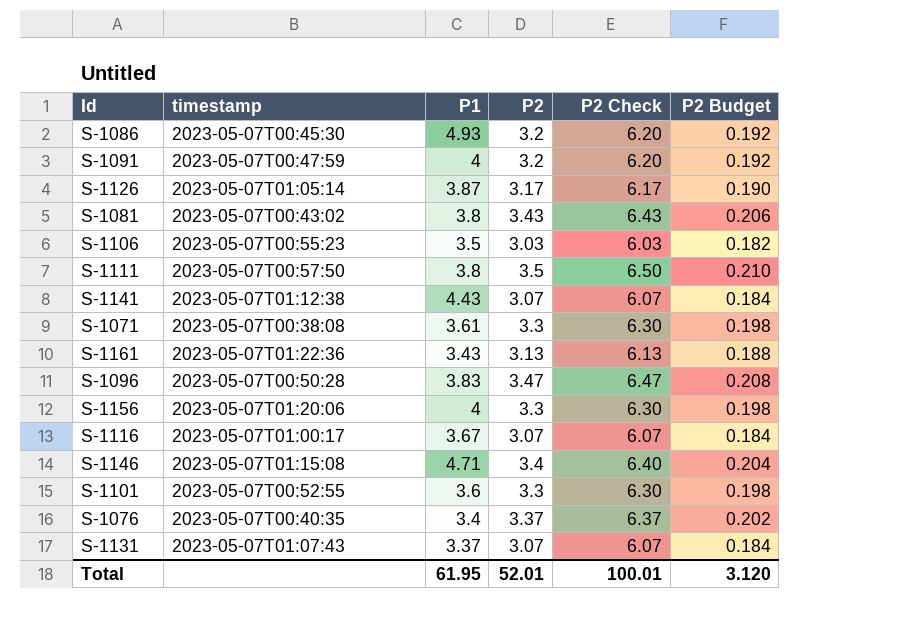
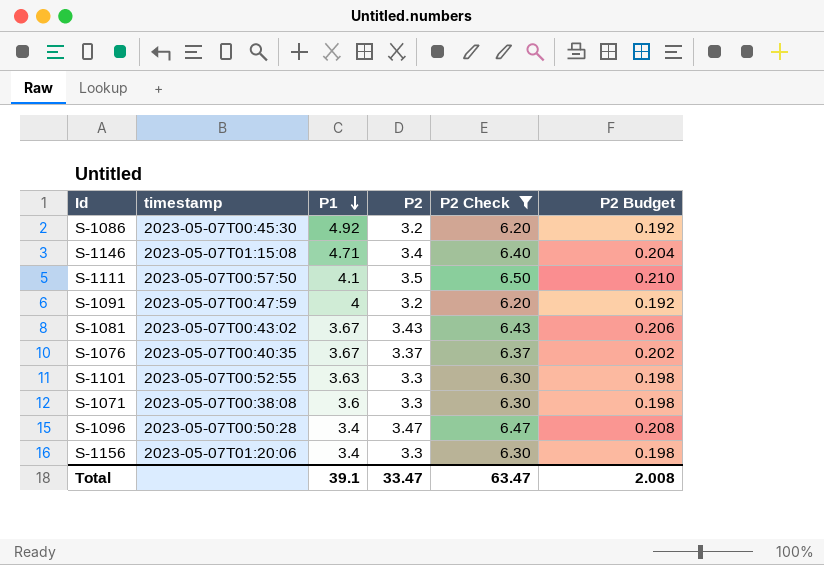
filter: none -> P2 Check >= 6.20
row order: none -> P1 descending
S-1086 | P1: 4.93 -> 4.92
S-1111 | P1: 3.8 -> 4.1
S-1081 | P1: 3.8 -> 3.67
S-1076 | P1: 3.4 -> 3.67
S-1101 | P1: 3.6 -> 3.63
S-1071 | P1: 3.61 -> 3.6
S-1096 | P1: 3.83 -> 3.4
S-1156 | P1: 4 -> 3.4
Total | P1: 61.95 -> 39.1
Total | P2: 52.01 -> 33.47
Total | P2 Check: 100.01 -> 63.47
Total | P2 Budget: 3.120 -> 2.008

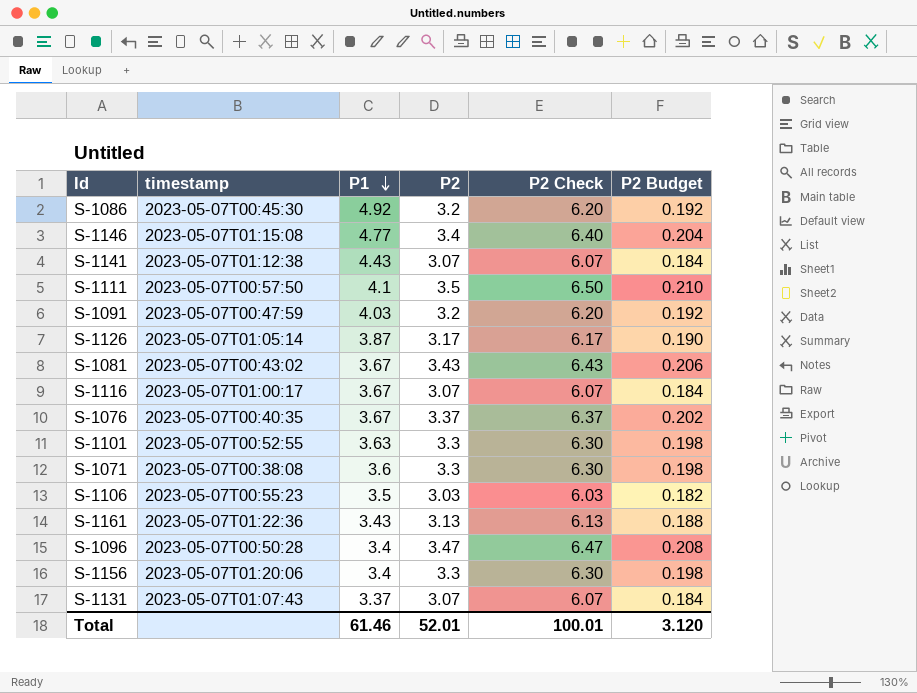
filter: P2 Check >= 6.20 -> none
S-1146 | P1: 4.71 -> 4.77
S-1091 | P1: 4 -> 4.03
Total | P1: 39.1 -> 61.46
Total | P2: 33.47 -> 52.01
Total | P2 Check: 63.47 -> 100.01
Total | P2 Budget: 2.008 -> 3.120

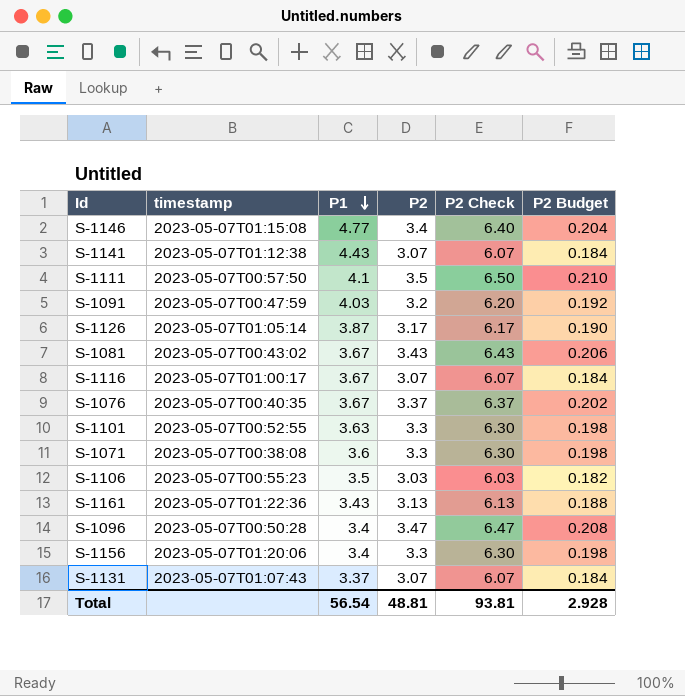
row S-1086: 2023-05-07T00:45:30 | 4.92 | 3.2 | 6.20 | 0.192 -> none
Total | P1: 61.46 -> 56.54
Total | P2: 52.01 -> 48.81
Total | P2 Check: 100.01 -> 93.81
Total | P2 Budget: 3.120 -> 2.928

